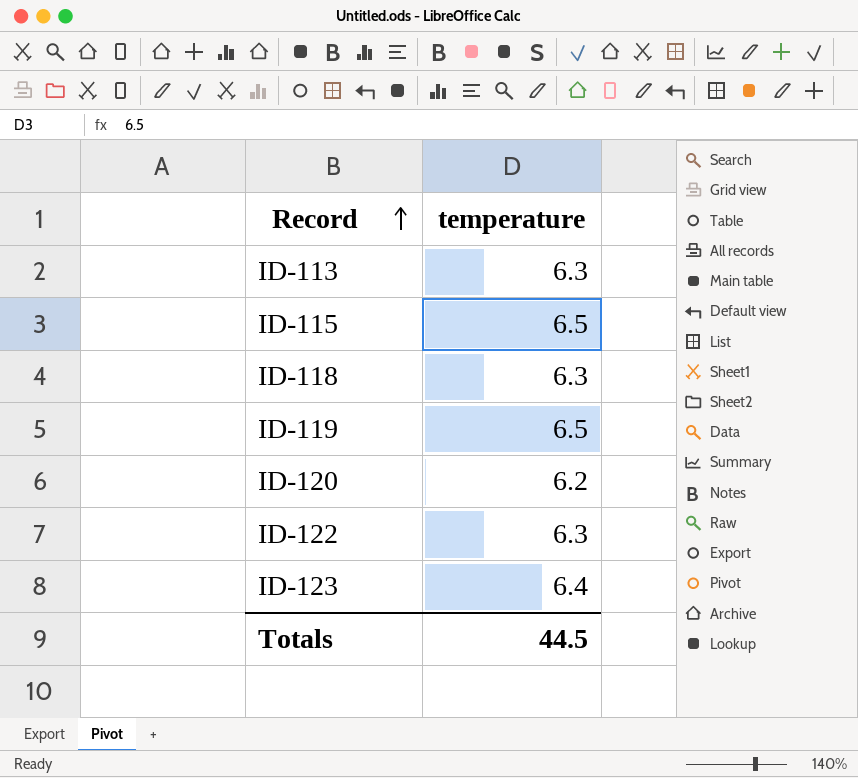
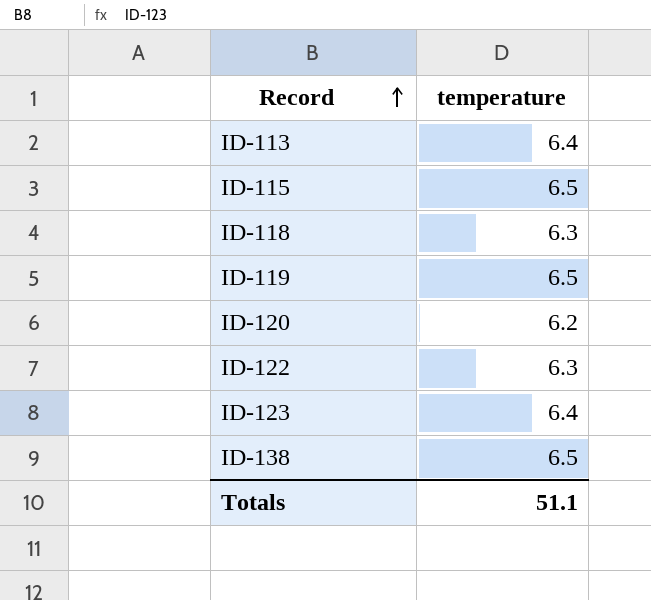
ID-113 | temperature: 6.3 -> 6.4
row ID-138: none -> 6.5
Totals | temperature: 44.5 -> 51.1

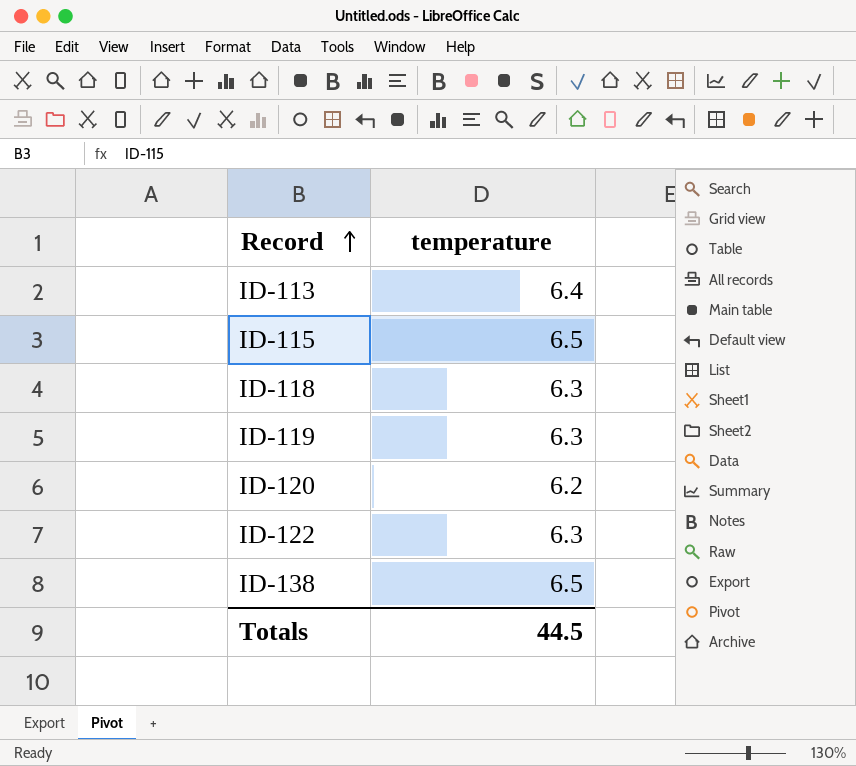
row ID-123: 6.4 -> none
ID-119 | temperature: 6.5 -> 6.3
Totals | temperature: 51.1 -> 44.5

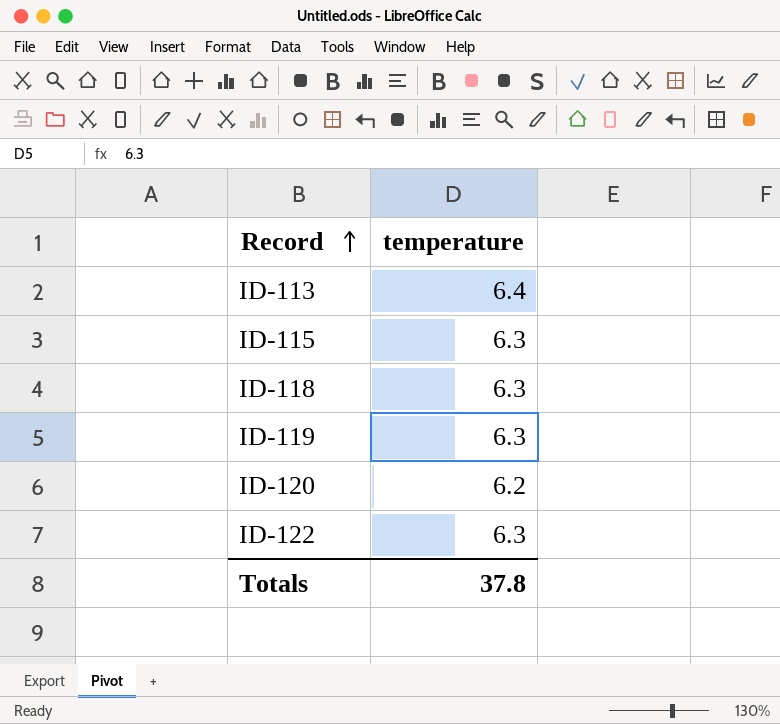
row ID-138: 6.5 -> none
ID-115 | temperature: 6.5 -> 6.3
Totals | temperature: 44.5 -> 37.8

